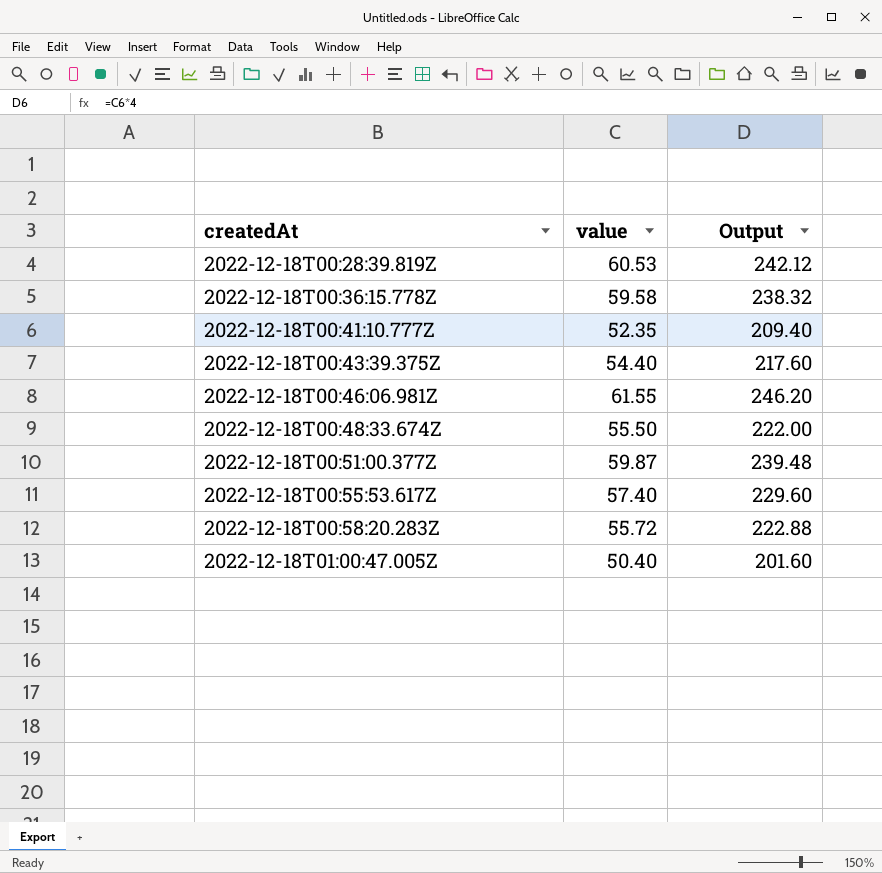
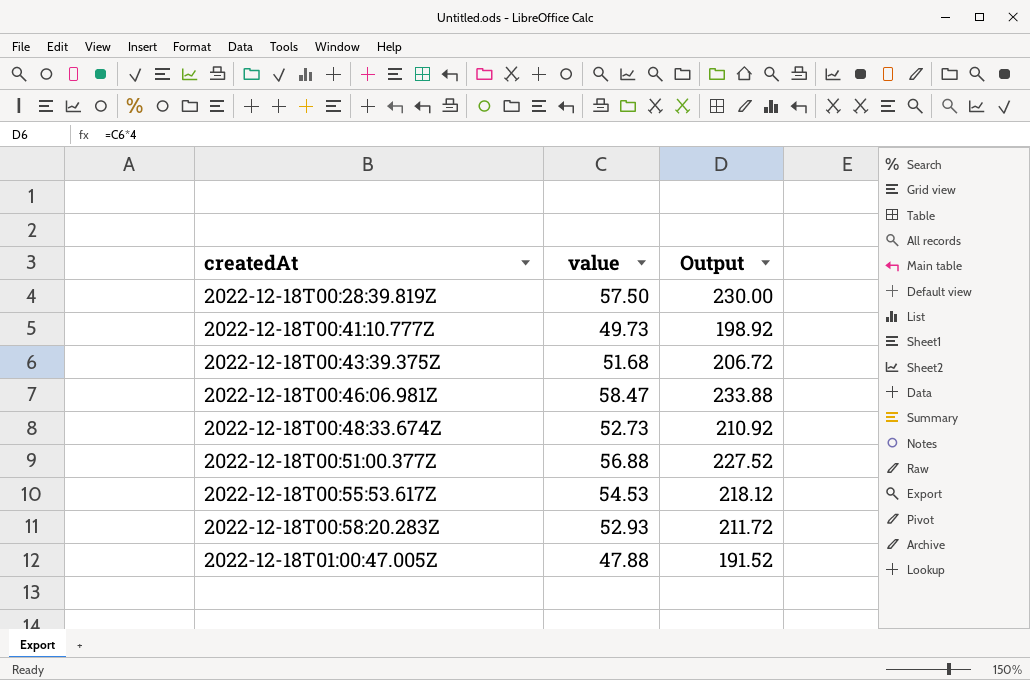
row 2022-12-18T00:36:15.778Z: 59.58 | 238.32 -> none
2022-12-18T00:28:39.819Z | value: 60.53 -> 57.50
2022-12-18T00:28:39.819Z | Output: 242.12 -> 230.00
2022-12-18T00:41:10.777Z | value: 52.35 -> 49.73
2022-12-18T00:41:10.777Z | Output: 209.40 -> 198.92
2022-12-18T00:43:39.375Z | value: 54.40 -> 51.68
2022-12-18T00:43:39.375Z | Output: 217.60 -> 206.72
2022-12-18T00:46:06.981Z | value: 61.55 -> 58.47
2022-12-18T00:46:06.981Z | Output: 246.20 -> 233.88
2022-12-18T00:48:33.674Z | value: 55.50 -> 52.73
2022-12-18T00:48:33.674Z | Output: 222.00 -> 210.92
2022-12-18T00:51:00.377Z | value: 59.87 -> 56.88
2022-12-18T00:51:00.377Z | Output: 239.48 -> 227.52
2022-12-18T00:55:53.617Z | value: 57.40 -> 54.53
2022-12-18T00:55:53.617Z | Output: 229.60 -> 218.12
2022-12-18T00:58:20.283Z | value: 55.72 -> 52.93
2022-12-18T00:58:20.283Z | Output: 222.88 -> 211.72
2022-12-18T01:00:47.005Z | value: 50.40 -> 47.88
2022-12-18T01:00:47.005Z | Output: 201.60 -> 191.52

